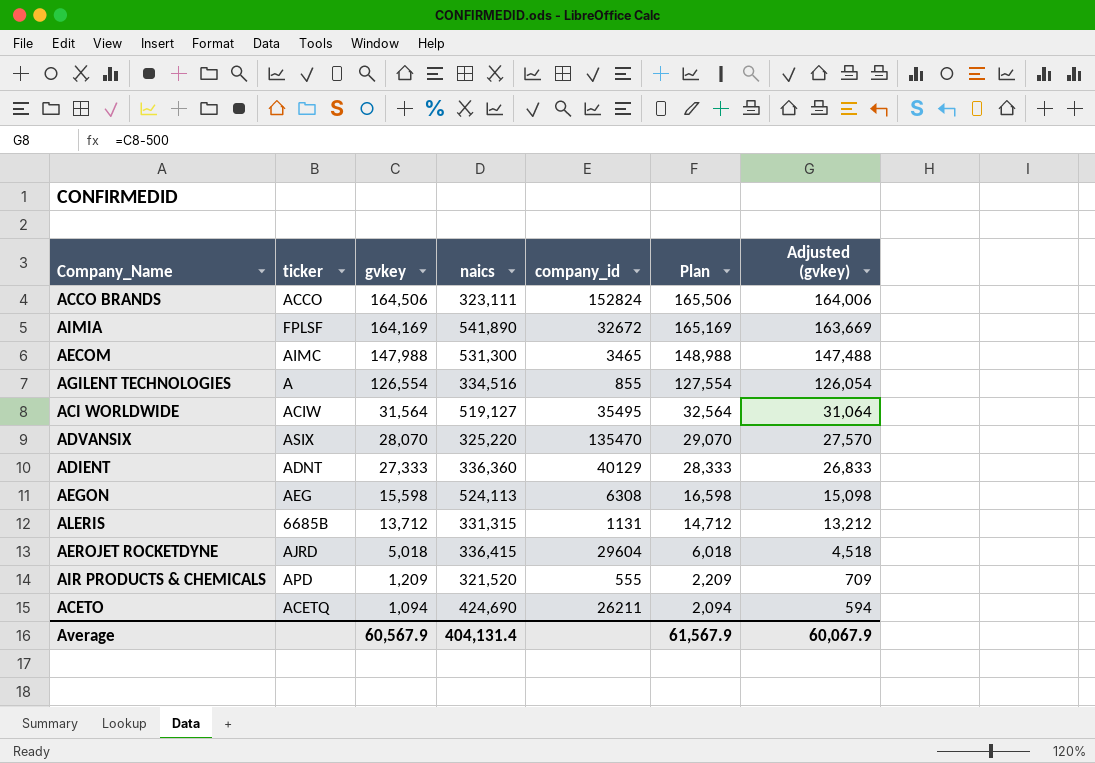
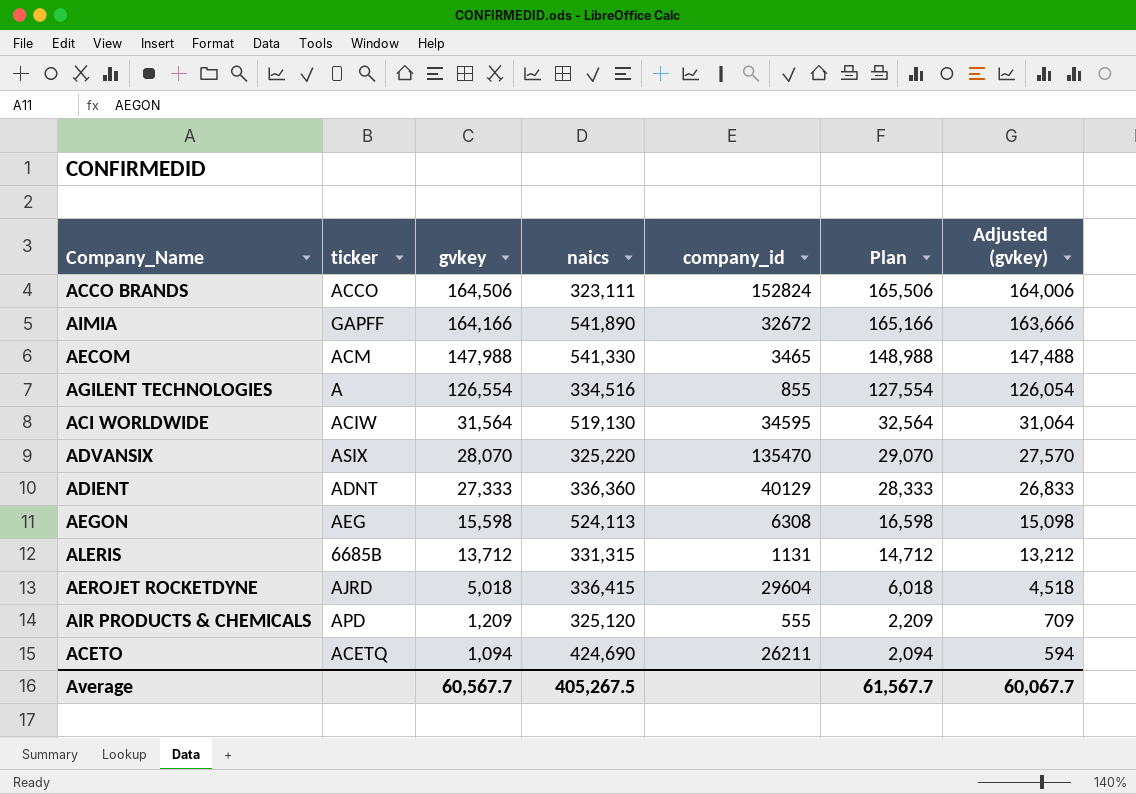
AIMIA | ticker: FPLSF -> GAPFF
AIMIA | gvkey: 164,169 -> 164,166
AIMIA | Plan: 165,169 -> 165,166
AIMIA | Adjusted (gvkey): 163,669 -> 163,666
AECOM | ticker: AIMC -> ACM
AECOM | naics: 531,300 -> 541,330
ACI WORLDWIDE | naics: 519,127 -> 519,130
ACI WORLDWIDE | company_id: 35495 -> 34595
AIR PRODUCTS & CHEMICALS | naics: 321,520 -> 325,120
Average | gvkey: 60,567.9 -> 60,567.7
Average | naics: 404,131.4 -> 405,267.5
Average | Plan: 61,567.9 -> 61,567.7
Average | Adjusted (gvkey): 60,067.9 -> 60,067.7

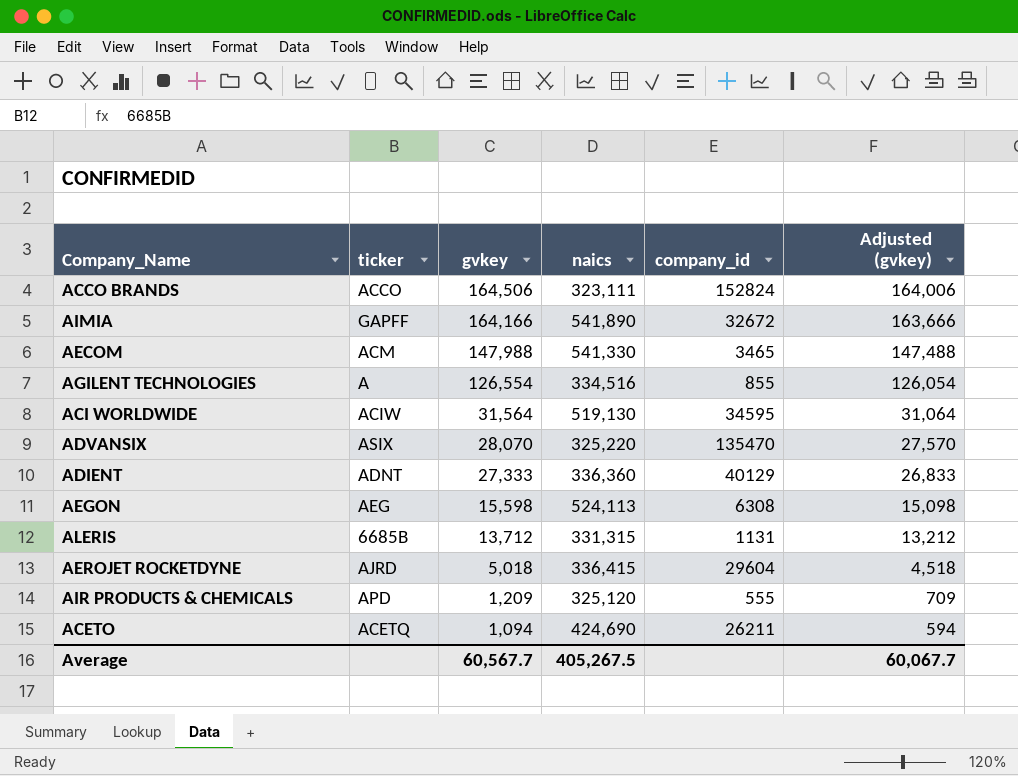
column Plan | formula: [gvkey] + 1000 -> none

